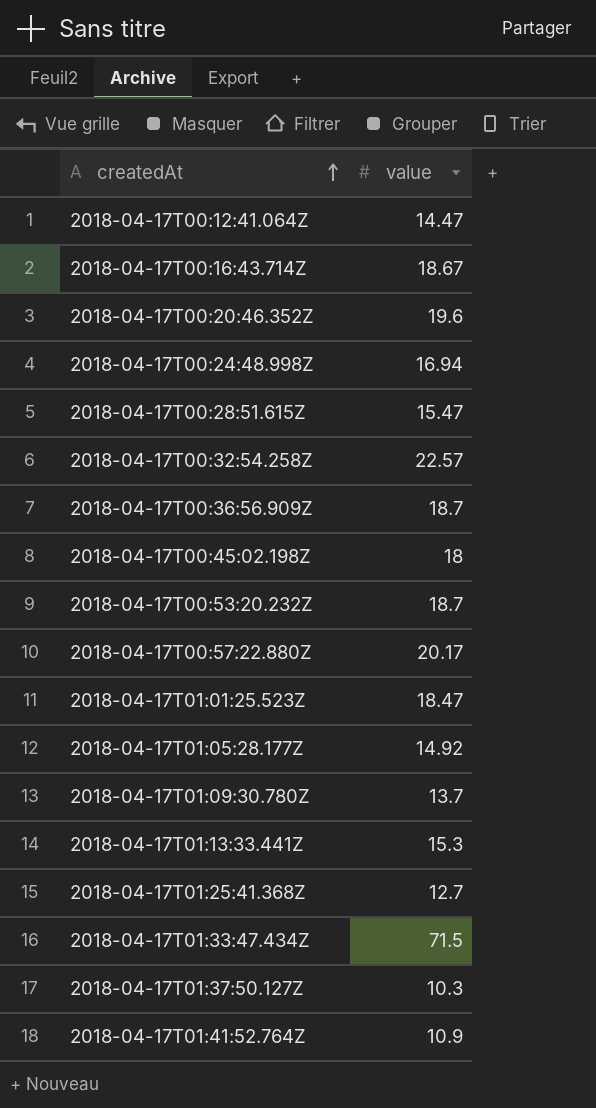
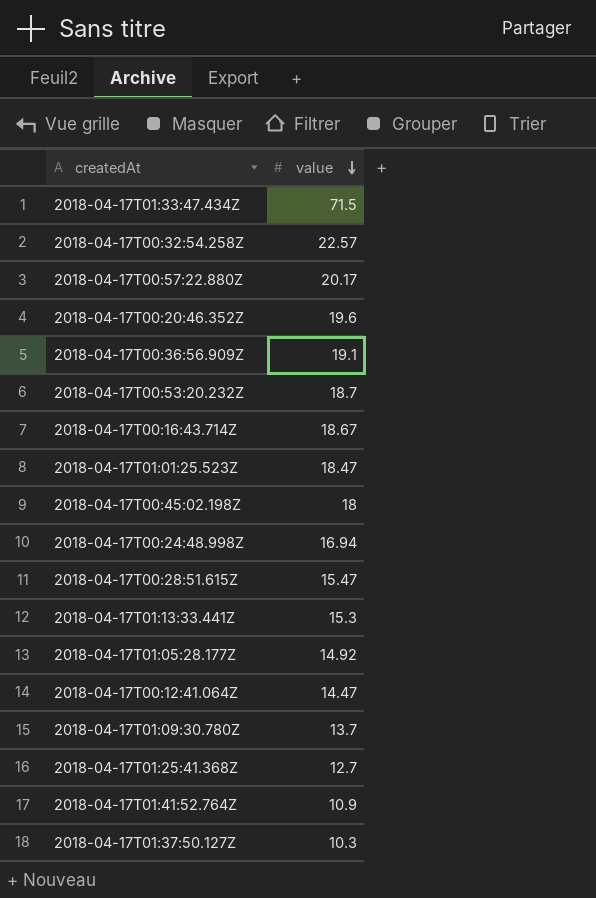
row order: createdAt ascending -> value descending
2018-04-17T00:36:56.909Z | value: 18.7 -> 19.1

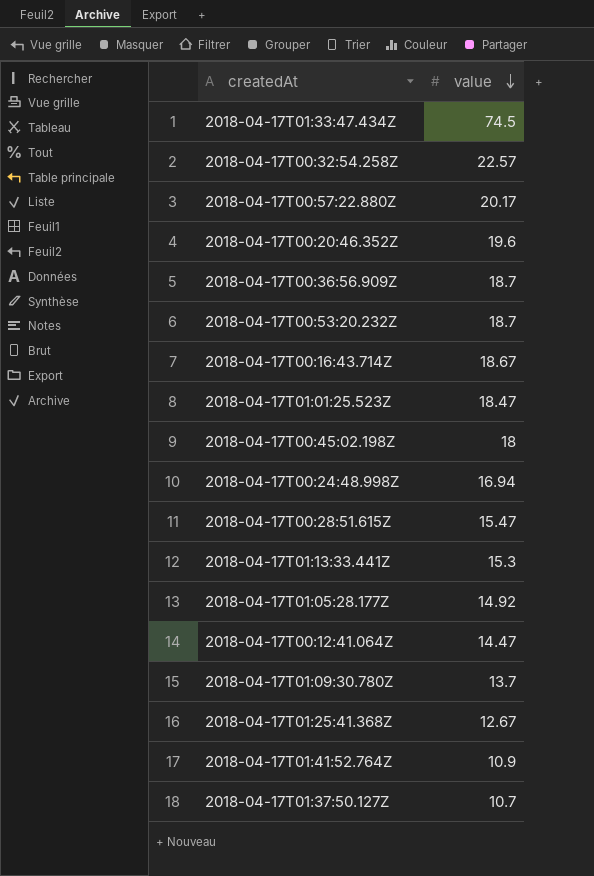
2018-04-17T01:33:47.434Z | value: 71.5 -> 74.5
2018-04-17T00:36:56.909Z | value: 19.1 -> 18.7
2018-04-17T01:25:41.368Z | value: 12.7 -> 12.67
2018-04-17T01:37:50.127Z | value: 10.3 -> 10.7

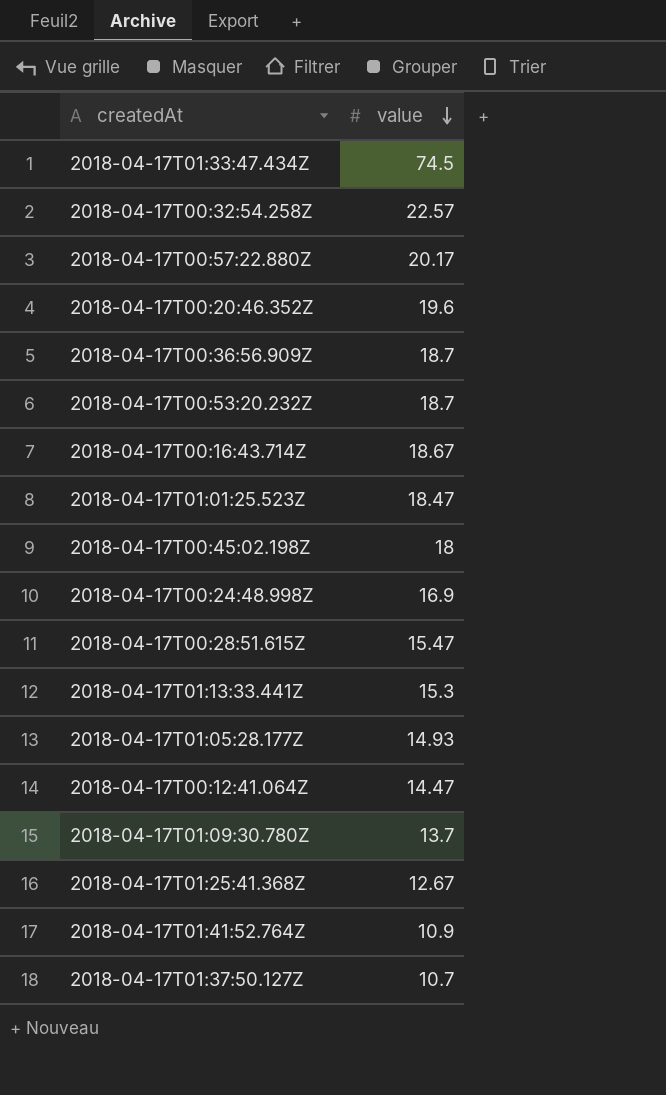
2018-04-17T00:24:48.998Z | value: 16.94 -> 16.9
2018-04-17T01:05:28.177Z | value: 14.92 -> 14.93

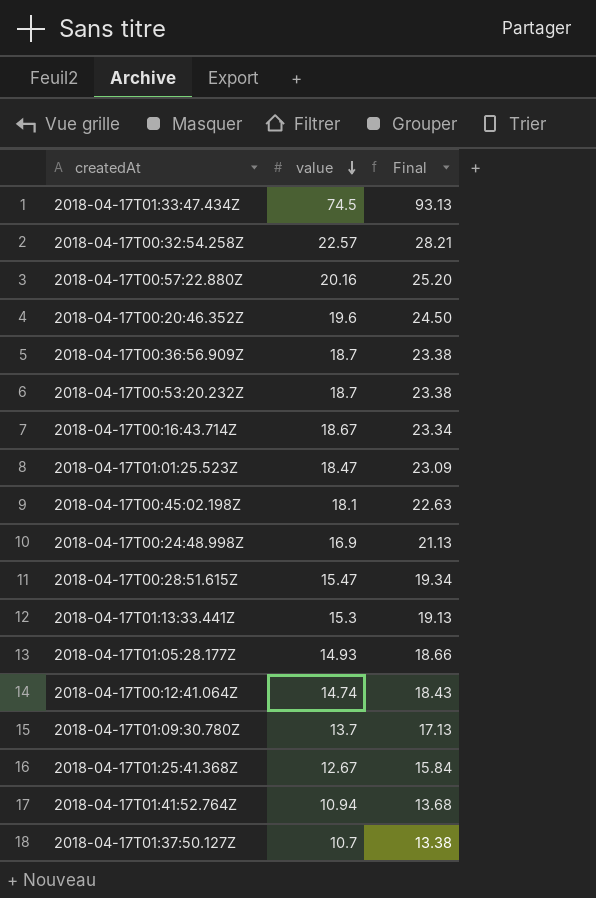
column Final | formula: none -> [value] * 1.25
2018-04-17T00:57:22.880Z | value: 20.17 -> 20.16
2018-04-17T00:45:02.198Z | value: 18 -> 18.1
2018-04-17T00:12:41.064Z | value: 14.47 -> 14.74
2018-04-17T01:41:52.764Z | value: 10.9 -> 10.94

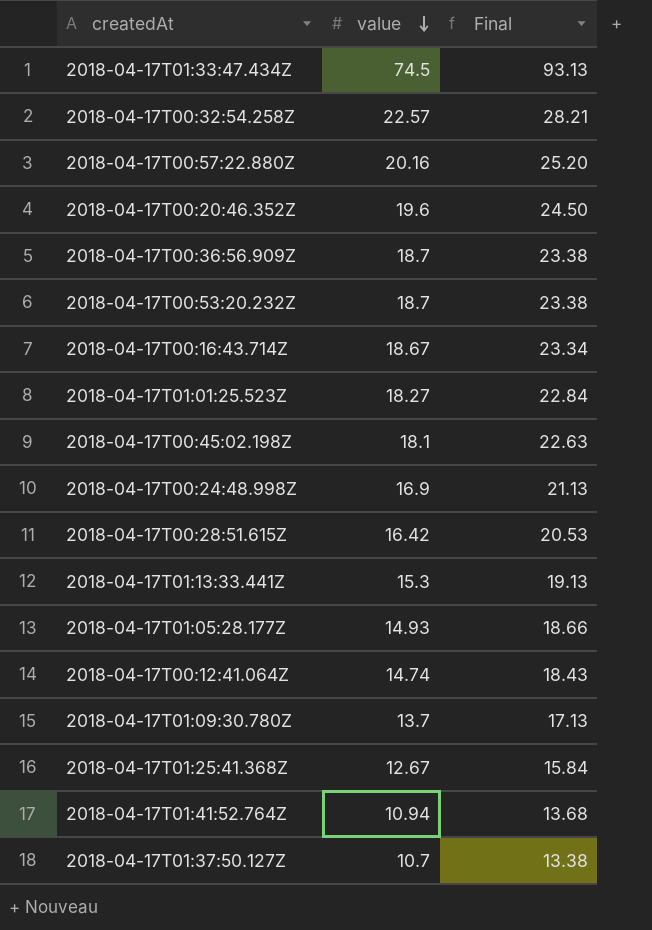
2018-04-17T01:01:25.523Z | value: 18.47 -> 18.27
2018-04-17T01:01:25.523Z | Final: 23.09 -> 22.84
2018-04-17T00:28:51.615Z | value: 15.47 -> 16.42
2018-04-17T00:28:51.615Z | Final: 19.34 -> 20.53

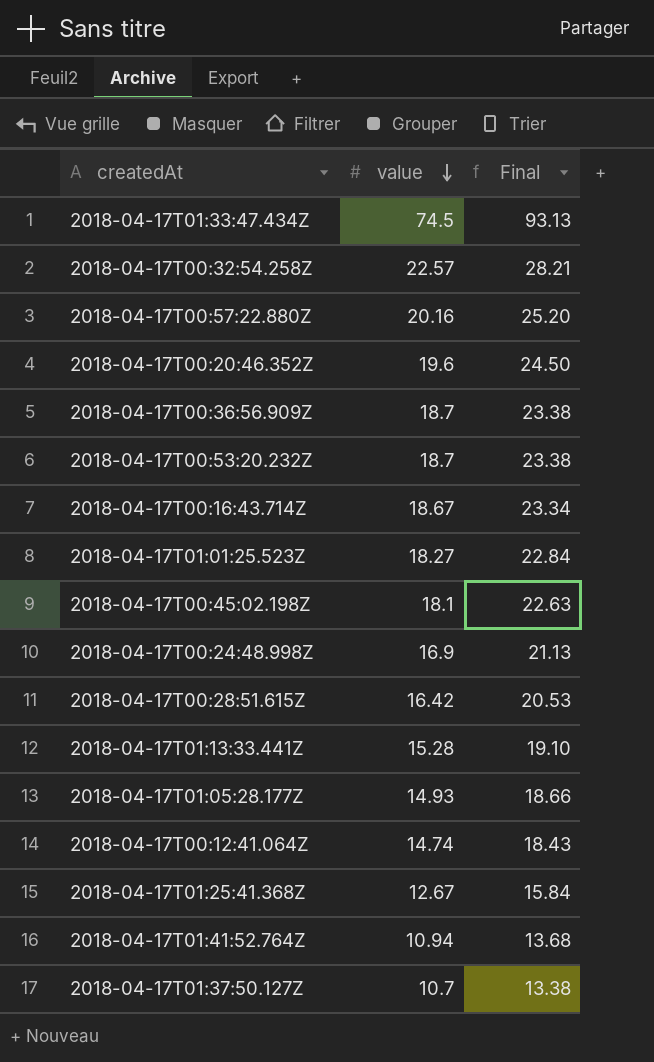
row 2018-04-17T01:09:30.780Z: 13.7 | 17.13 -> none
2018-04-17T01:13:33.441Z | value: 15.3 -> 15.28
2018-04-17T01:13:33.441Z | Final: 19.13 -> 19.10

